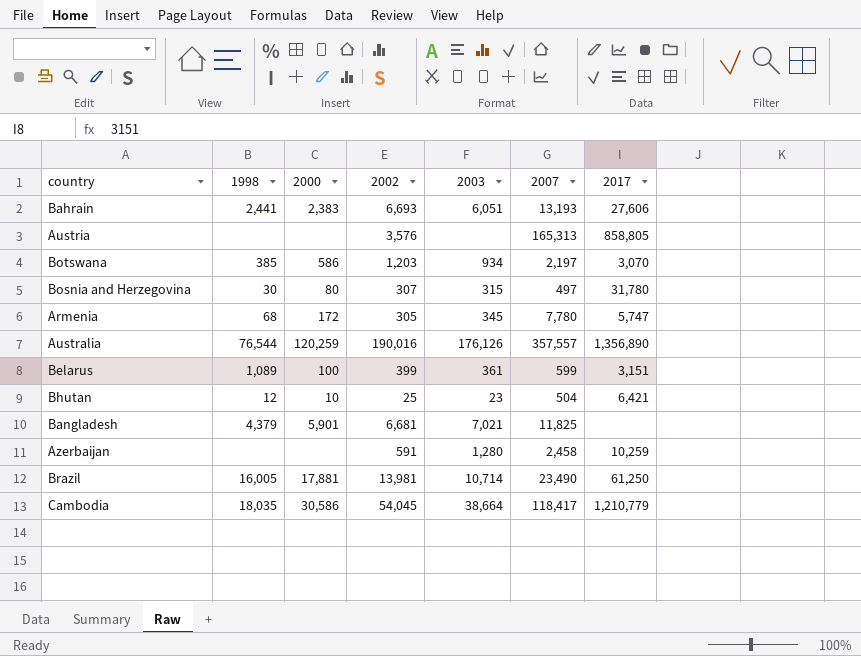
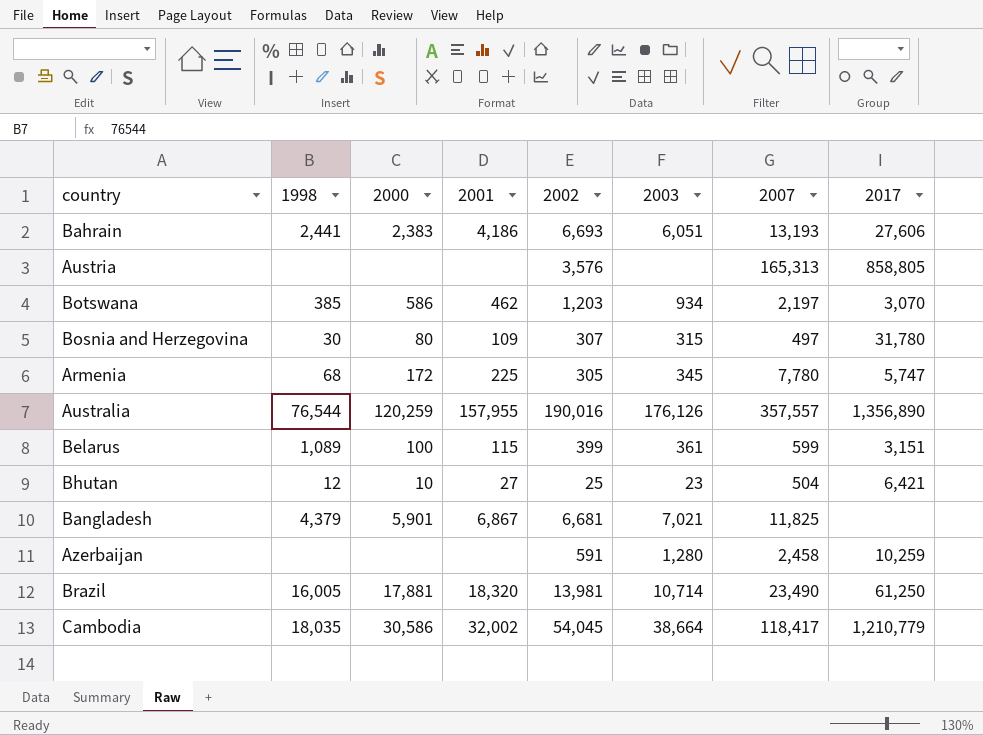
column 2001 | position: none -> 4

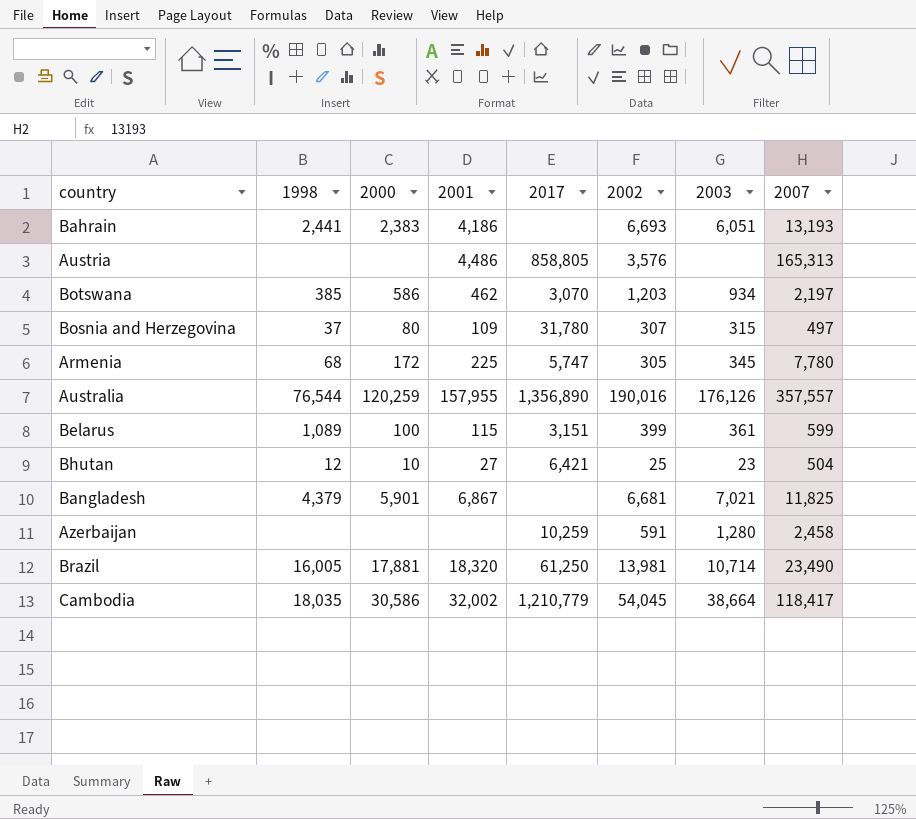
column 2017 | position: 8 -> 5
Bahrain | 2017: 27,606 -> none
Austria | 2001: none -> 4,486
Bosnia and Herzegovina | 1998: 30 -> 37

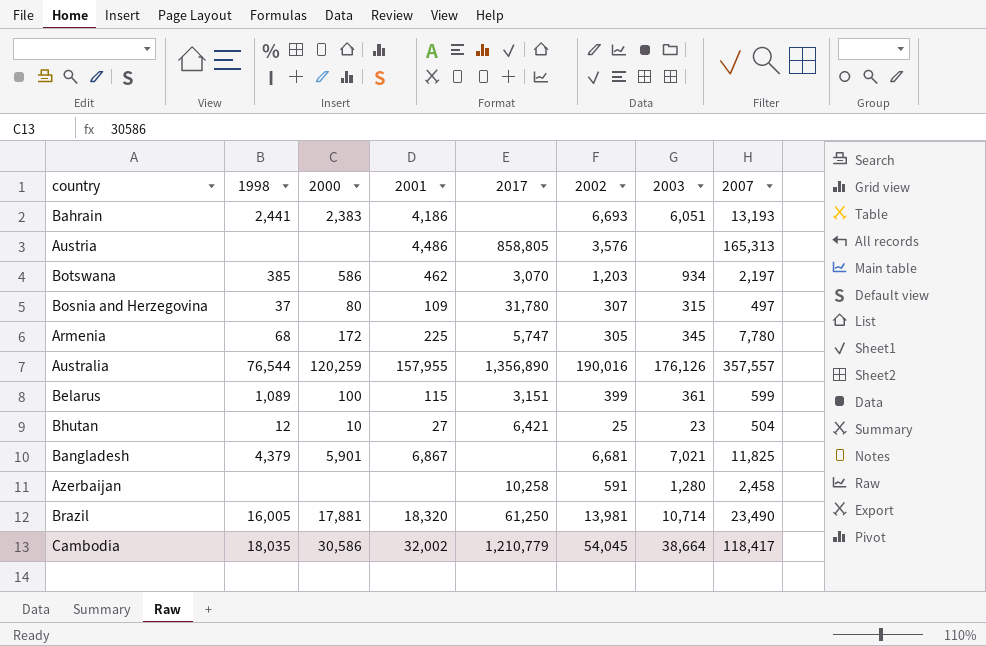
Azerbaijan | 2017: 10,259 -> 10,258

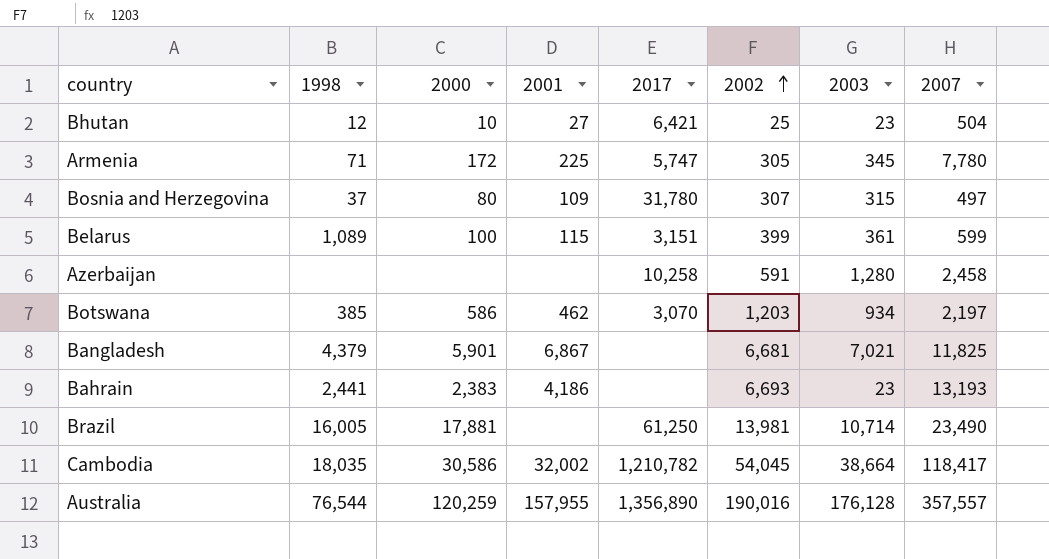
row order: none -> 2002 ascending
row Austria: none | none | 4,486 | 858,805 | 3,576 | none | 165,313 -> none
Armenia | 1998: 68 -> 71
Bahrain | 2003: 6,051 -> 23
Brazil | 2001: 18,320 -> none
Cambodia | 2017: 1,210,779 -> 1,210,782
Australia | 2003: 176,126 -> 176,128

